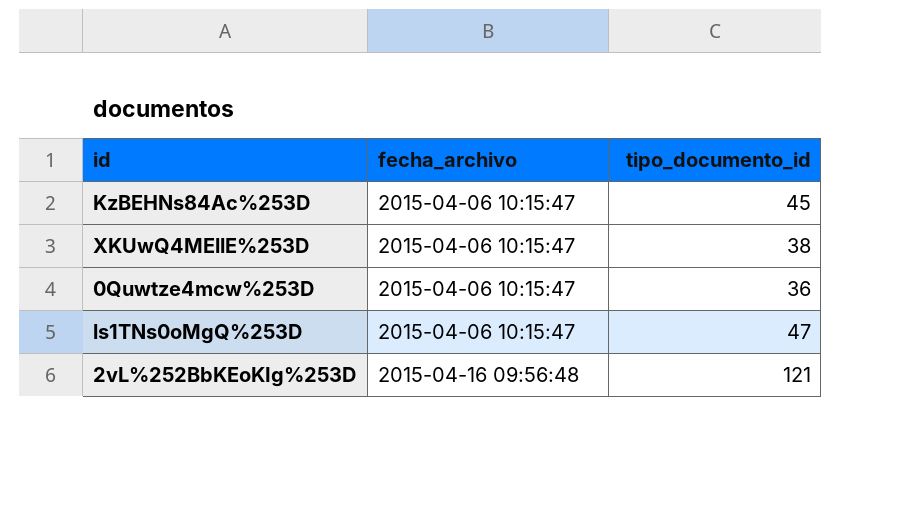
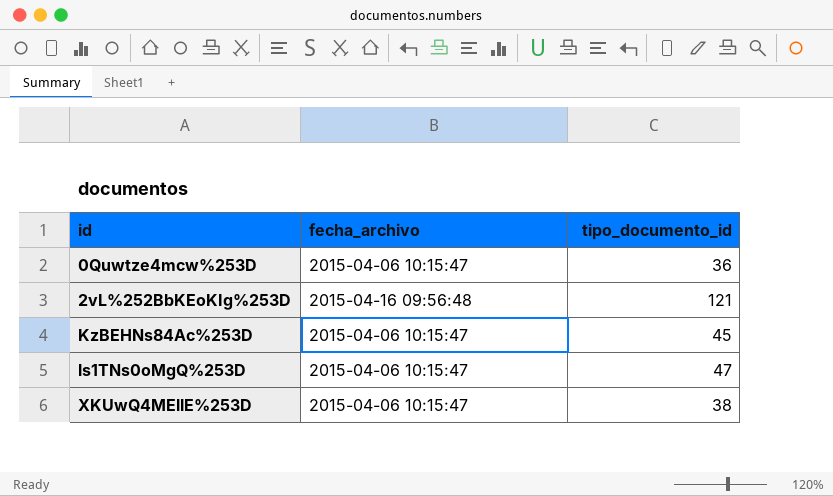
row order: fecha_archivo ascending -> id ascending

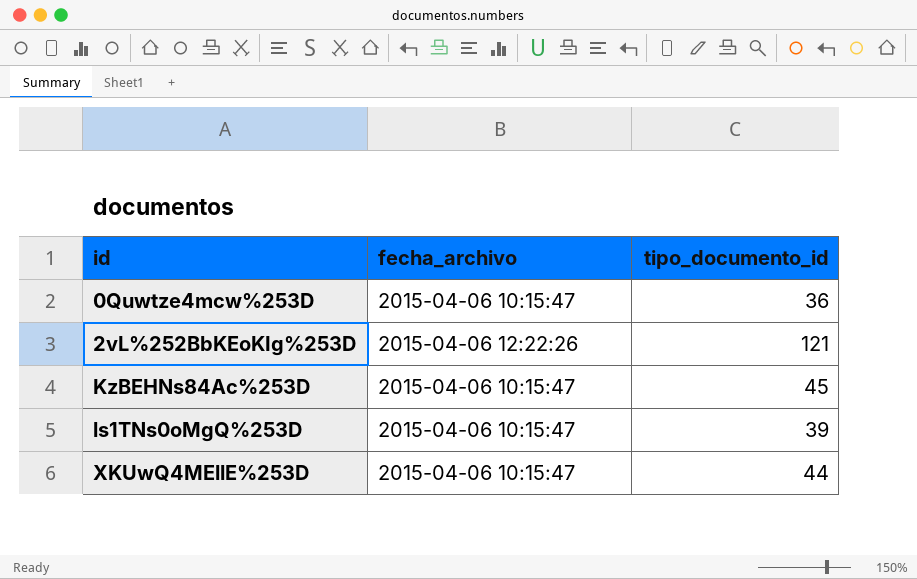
2vL%252BbKEoKIg%253D | fecha_archivo: 2015-04-16 09:56:48 -> 2015-04-06 12:22:26
ls1TNs0oMgQ%253D | tipo_documento_id: 47 -> 39
XKUwQ4MEllE%253D | tipo_documento_id: 38 -> 44

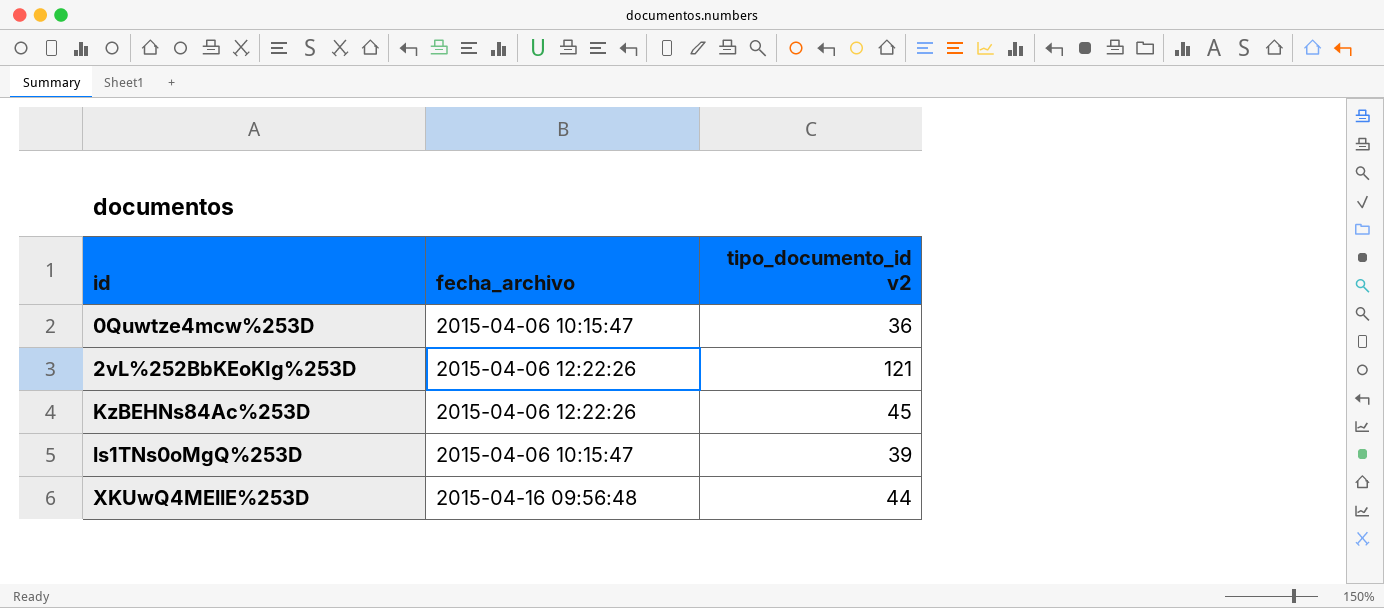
column name: tipo_documento_id -> tipo_documento_id v2
KzBEHNs84Ac%253D | fecha_archivo: 2015-04-06 10:15:47 -> 2015-04-06 12:22:26
XKUwQ4MEllE%253D | fecha_archivo: 2015-04-06 10:15:47 -> 2015-04-16 09:56:48

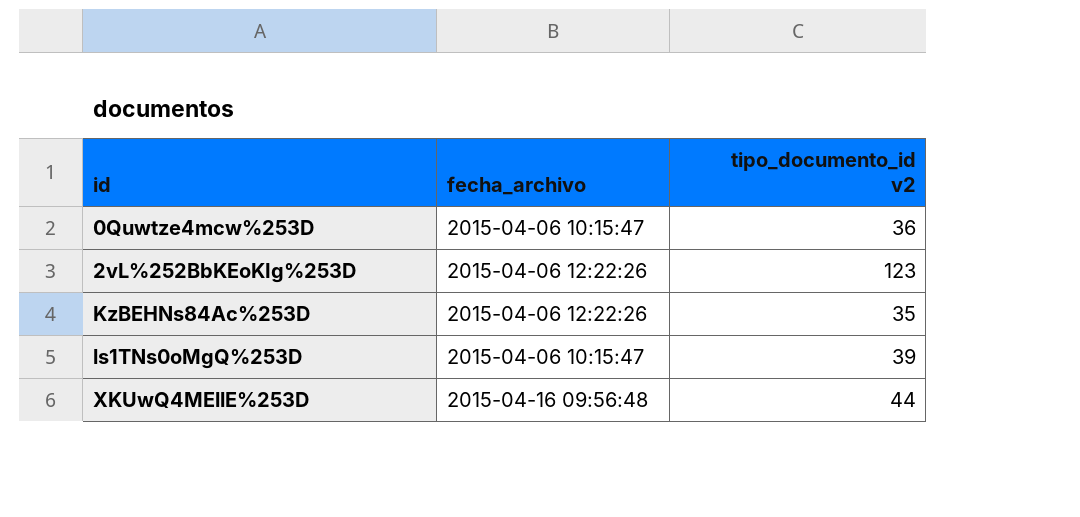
2vL%252BbKEoKIg%253D | tipo_documento_id v2: 121 -> 123
KzBEHNs84Ac%253D | tipo_documento_id v2: 45 -> 35

